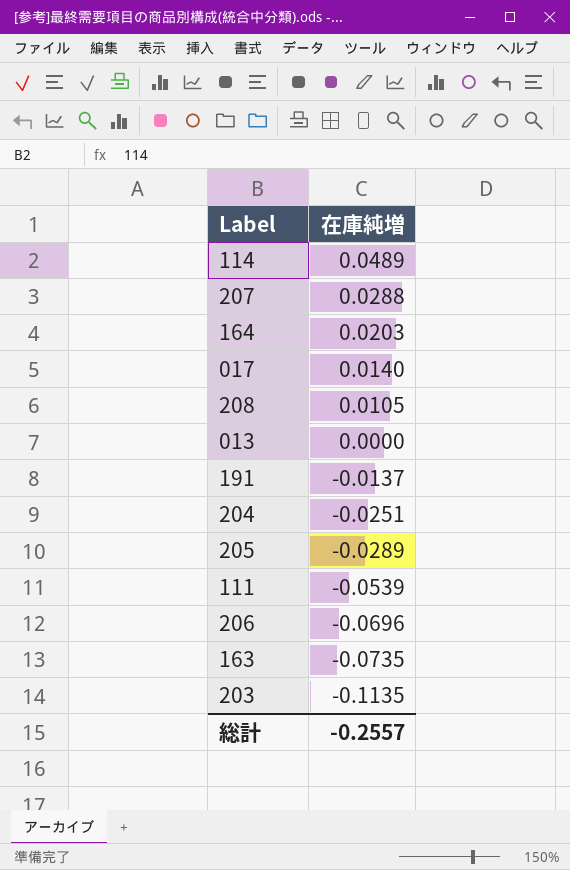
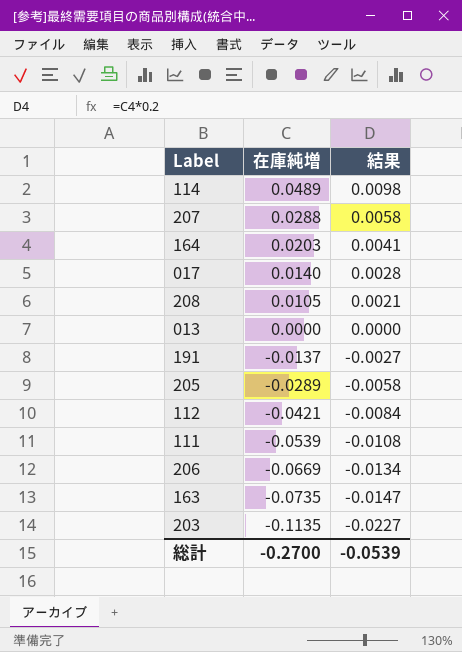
column 結果 | formula: none -> [在庫純増] * 0.2
row 204: -0.0251 -> none
row 112: none -> -0.0421 | -0.0084
206 | 在庫純増: -0.0696 -> -0.0669
総計 | 在庫純増: -0.2557 -> -0.2700

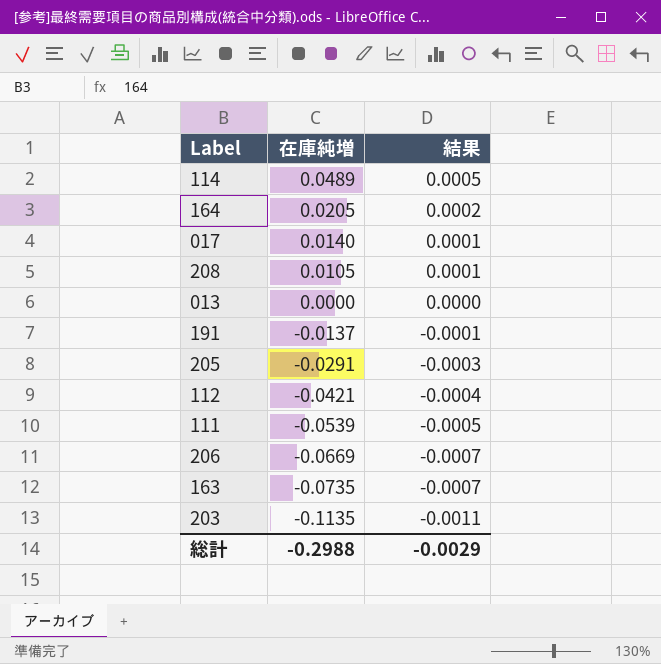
column 結果 | formula: [在庫純増] * 0.2 -> [在庫純増] * 0.01
row 207: 0.0288 | 0.0058 -> none
164 | 在庫純増: 0.0203 -> 0.0205
205 | 在庫純増: -0.0289 -> -0.0291
総計 | 在庫純増: -0.2700 -> -0.2988
総計 | 結果: -0.0539 -> -0.0029

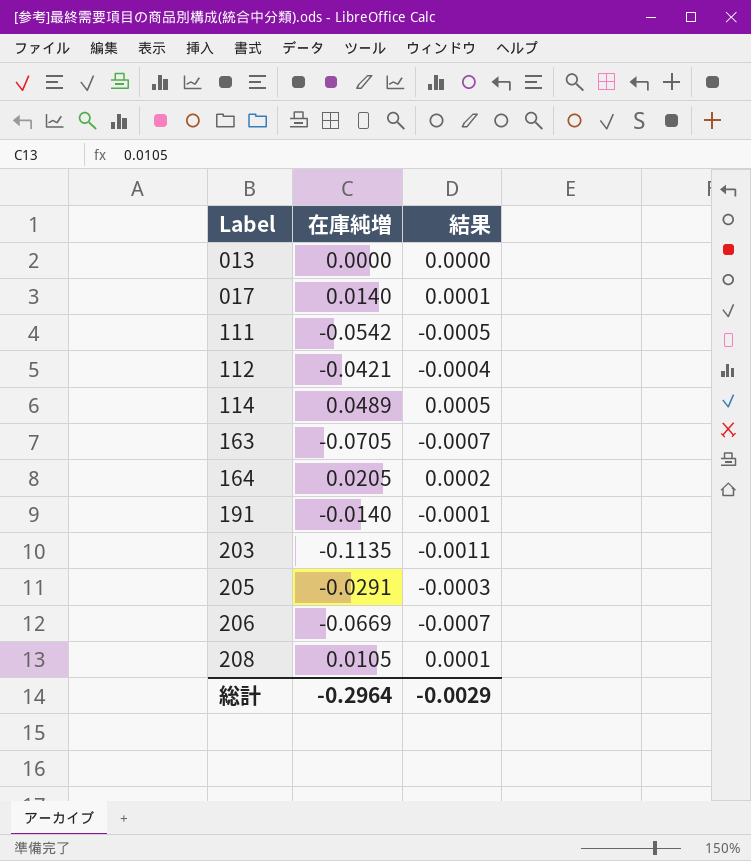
row order: 在庫純増 descending -> Label ascending
111 | 在庫純増: -0.0539 -> -0.0542
163 | 在庫純増: -0.0735 -> -0.0705
191 | 在庫純増: -0.0137 -> -0.0140
総計 | 在庫純増: -0.2988 -> -0.2964

